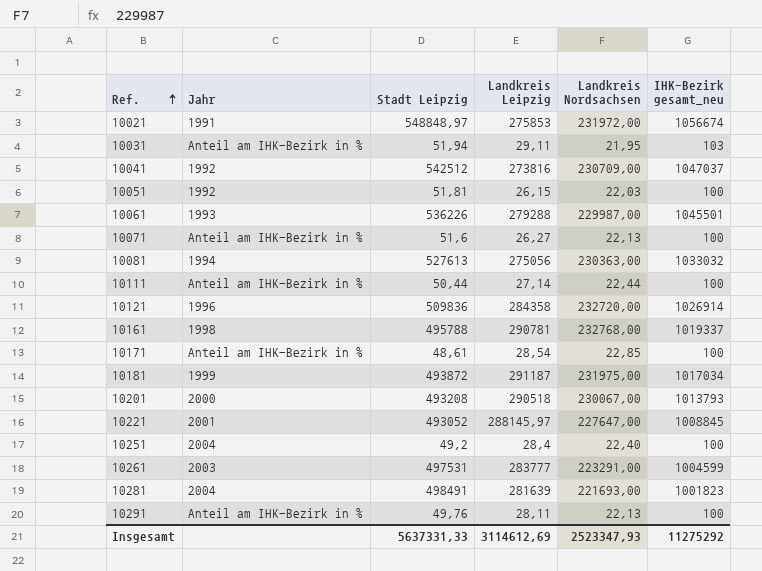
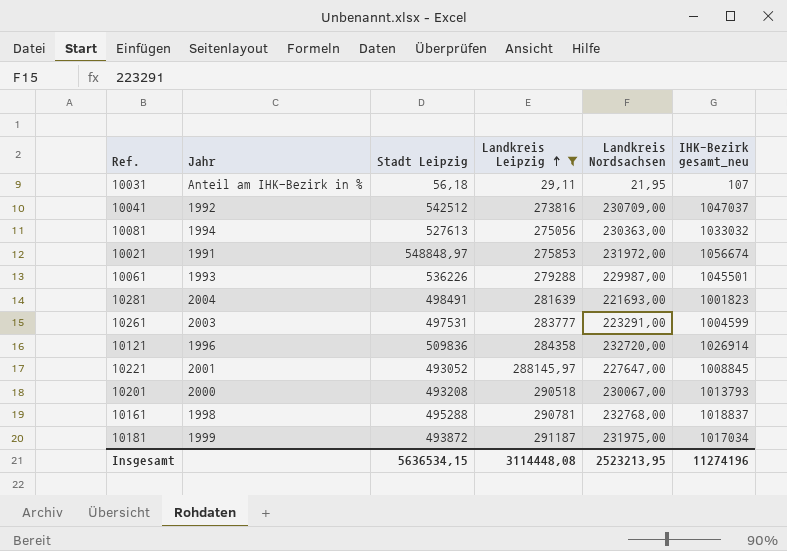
filter: none -> Landkreis Leipzig >= 29,11
row order: Ref. ascending -> Landkreis Leipzig ascending
10031 | Stadt Leipzig: 51,94 -> 56,18
10031 | IHK-Bezirk gesamt_neu: 103 -> 107
10161 | Stadt Leipzig: 495788 -> 495288
10161 | IHK-Bezirk gesamt_neu: 1019337 -> 1018837
Insgesamt | Stadt Leipzig: 5637331,33 -> 5636534,15
Insgesamt | Landkreis Leipzig: 3114612,69 -> 3114448,08
Insgesamt | Landkreis Nordsachsen: 2523347,93 -> 2523213,95
Insgesamt | IHK-Bezirk gesamt_neu: 11275292 -> 11274196

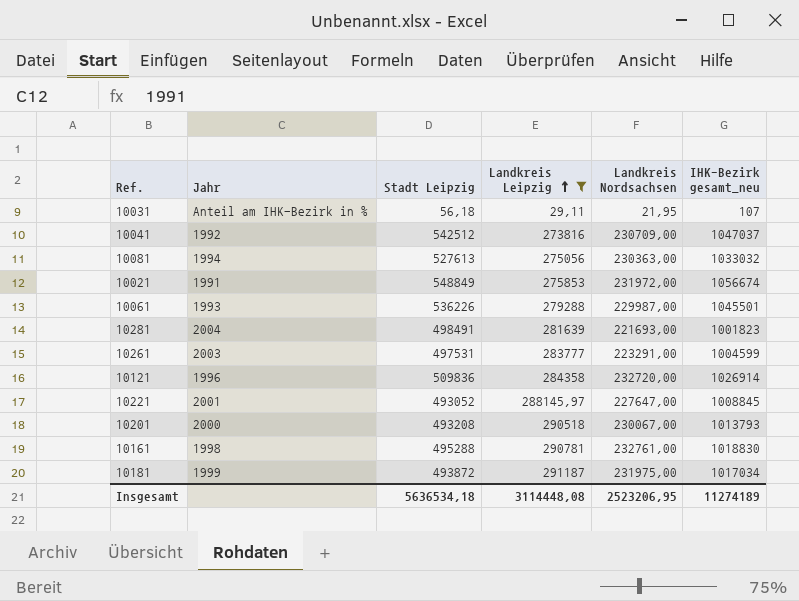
10021 | Stadt Leipzig: 548848,97 -> 548849
10161 | Landkreis Nordsachsen: 232768,00 -> 232761,00
10161 | IHK-Bezirk gesamt_neu: 1018837 -> 1018830
Insgesamt | Stadt Leipzig: 5636534,15 -> 5636534,18
Insgesamt | Landkreis Nordsachsen: 2523213,95 -> 2523206,95
Insgesamt | IHK-Bezirk gesamt_neu: 11274196 -> 11274189

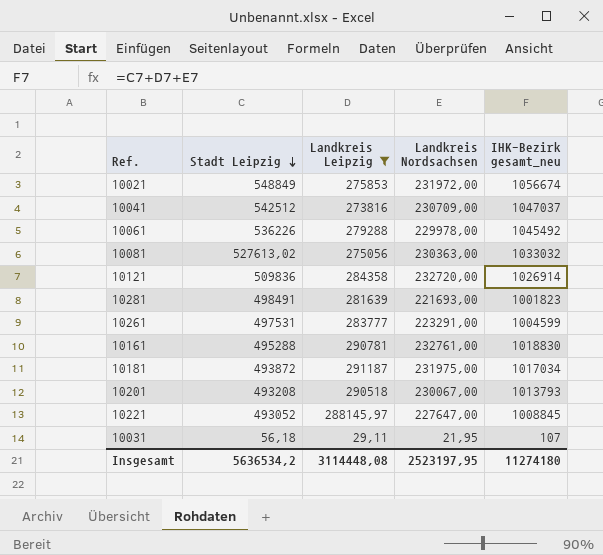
row order: Landkreis Leipzig ascending -> Stadt Leipzig descending
column Jahr | position: 2 -> none
10061 | Landkreis Nordsachsen: 229987,00 -> 229978,00
10061 | IHK-Bezirk gesamt_neu: 1045501 -> 1045492
10081 | Stadt Leipzig: 527613 -> 527613,02
Insgesamt | Stadt Leipzig: 5636534,18 -> 5636534,2
Insgesamt | Landkreis Nordsachsen: 2523206,95 -> 2523197,95
Insgesamt | IHK-Bezirk gesamt_neu: 11274189 -> 11274180

